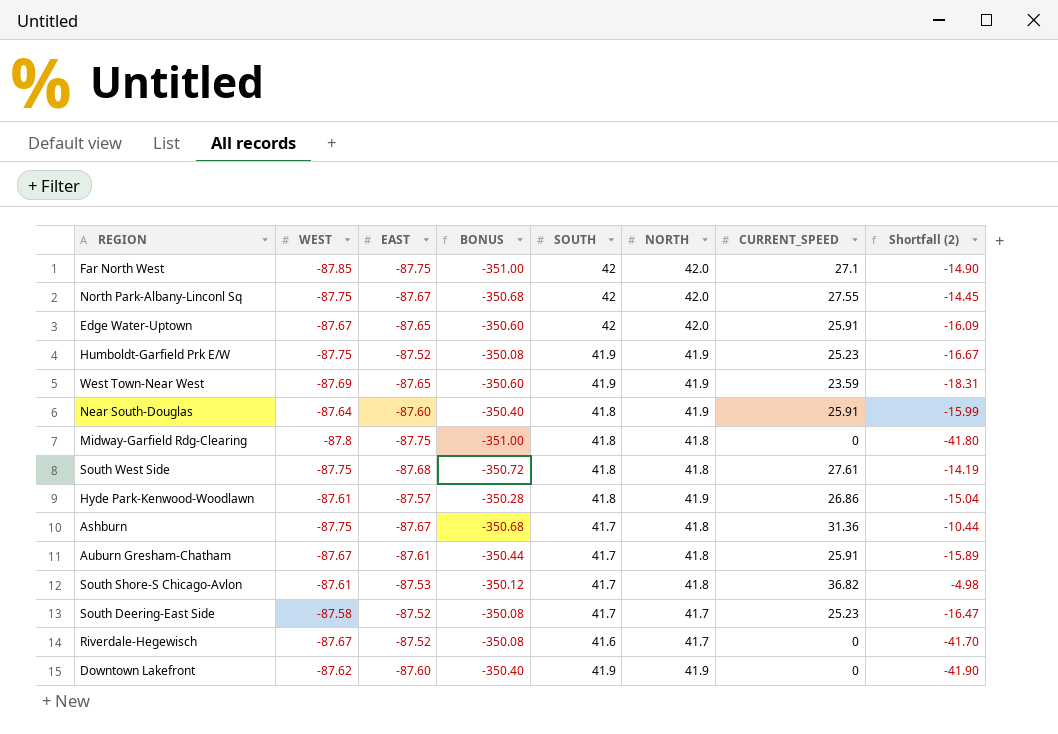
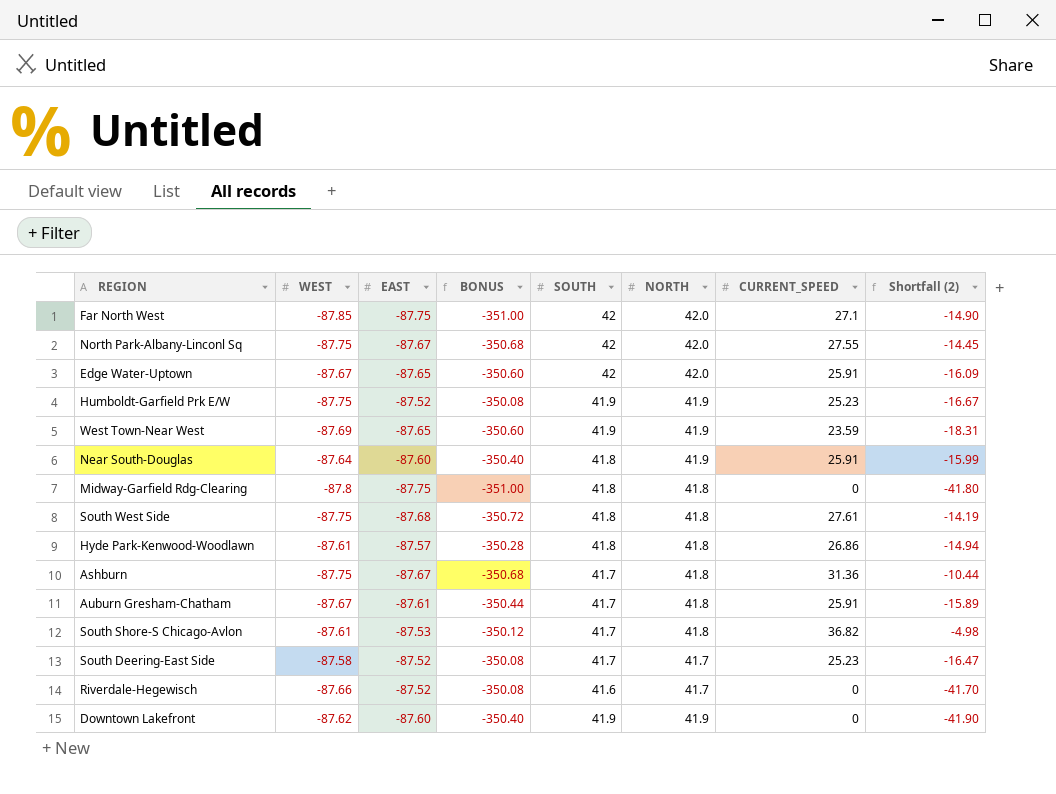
Hyde Park-Kenwood-Woodlawn | NORTH: 41.9 -> 41.8
Hyde Park-Kenwood-Woodlawn | Shortfall (2): -15.04 -> -14.94
Riverdale-Hegewisch | WEST: -87.67 -> -87.66

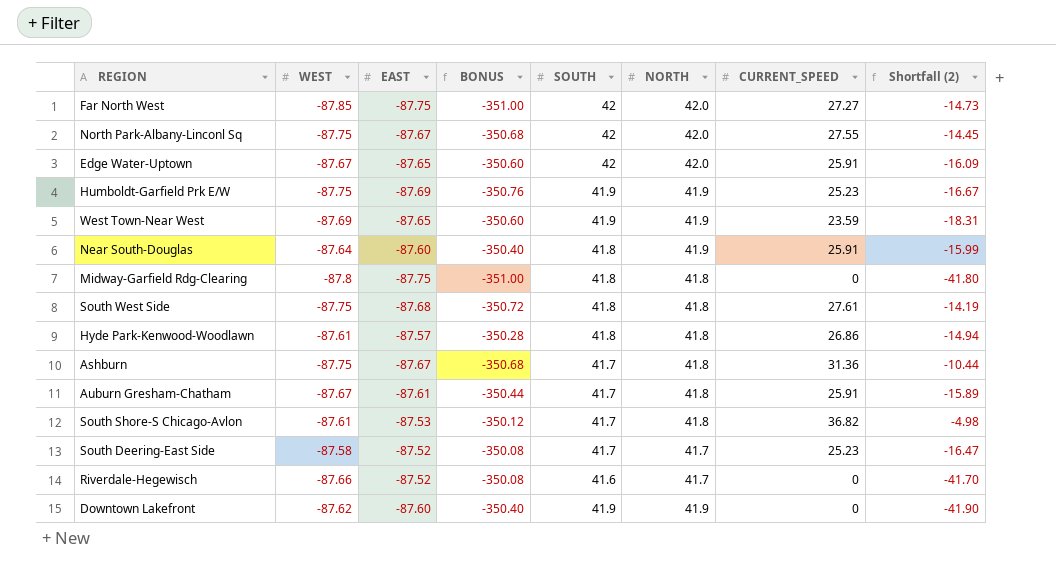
Far North West | CURRENT_SPEED: 27.1 -> 27.27
Far North West | Shortfall (2): -14.90 -> -14.73
Humboldt-Garfield Prk E/W | EAST: -87.52 -> -87.69
Humboldt-Garfield Prk E/W | BONUS: -350.08 -> -350.76

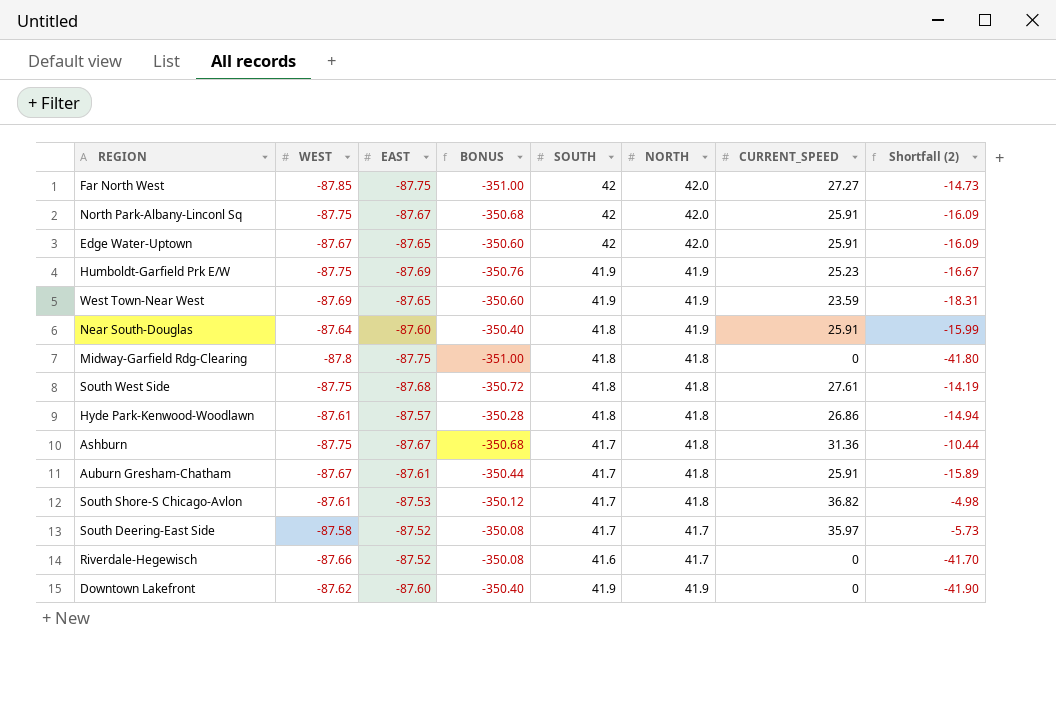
North Park-Albany-Linconl Sq | CURRENT_SPEED: 27.55 -> 25.91
North Park-Albany-Linconl Sq | Shortfall (2): -14.45 -> -16.09
South Deering-East Side | CURRENT_SPEED: 25.23 -> 35.97
South Deering-East Side | Shortfall (2): -16.47 -> -5.73

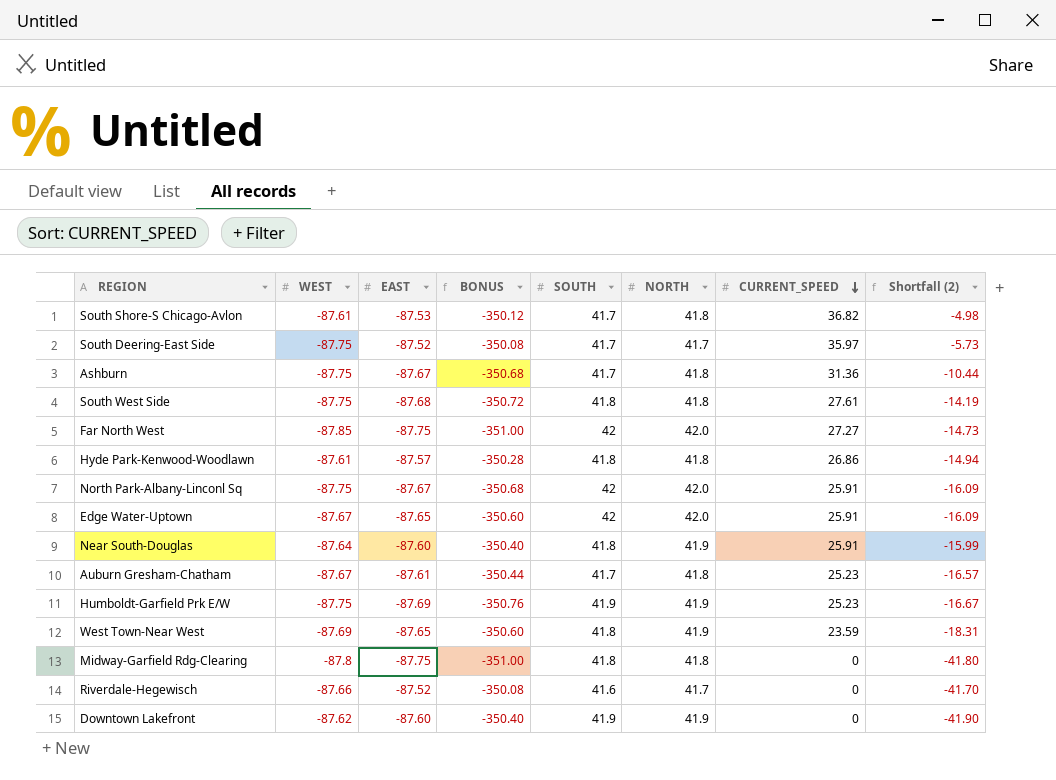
row order: none -> CURRENT_SPEED descending
South Deering-East Side | WEST: -87.58 -> -87.75
Auburn Gresham-Chatham | CURRENT_SPEED: 25.91 -> 25.23
Auburn Gresham-Chatham | Shortfall (2): -15.89 -> -16.57
West Town-Near West | SOUTH: 41.9 -> 41.8

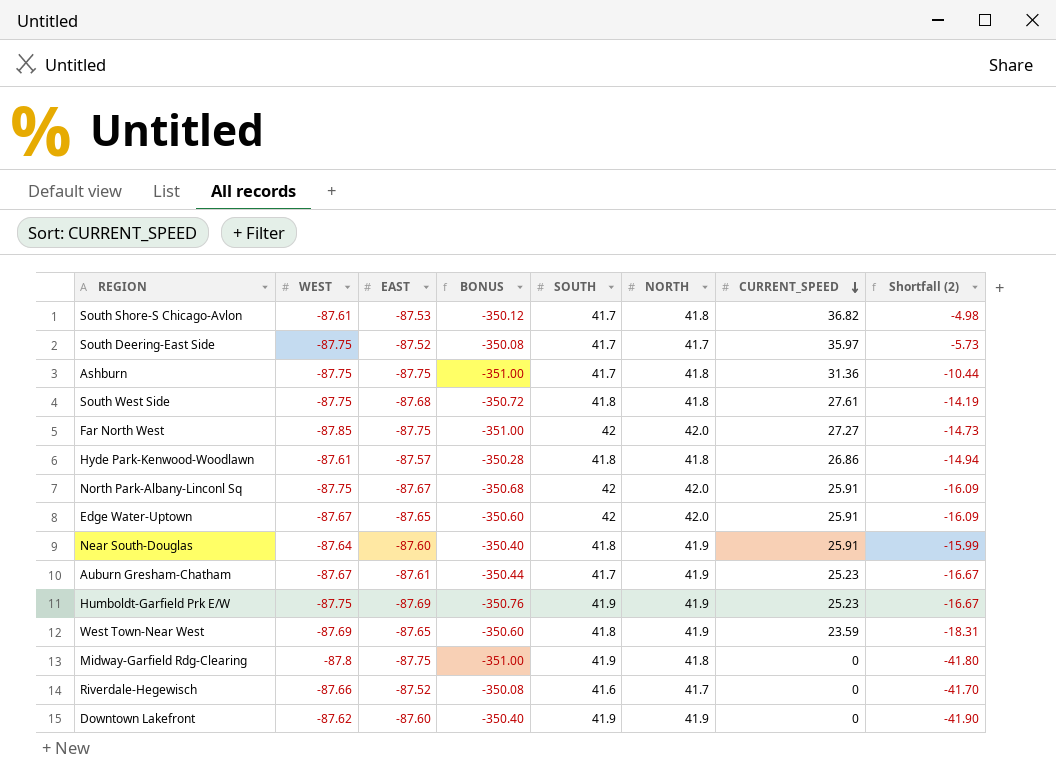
Ashburn | EAST: -87.67 -> -87.75
Ashburn | BONUS: -350.68 -> -351.00
Auburn Gresham-Chatham | NORTH: 41.8 -> 41.9
Auburn Gresham-Chatham | Shortfall (2): -16.57 -> -16.67
Midway-Garfield Rdg-Clearing | SOUTH: 41.8 -> 41.9

